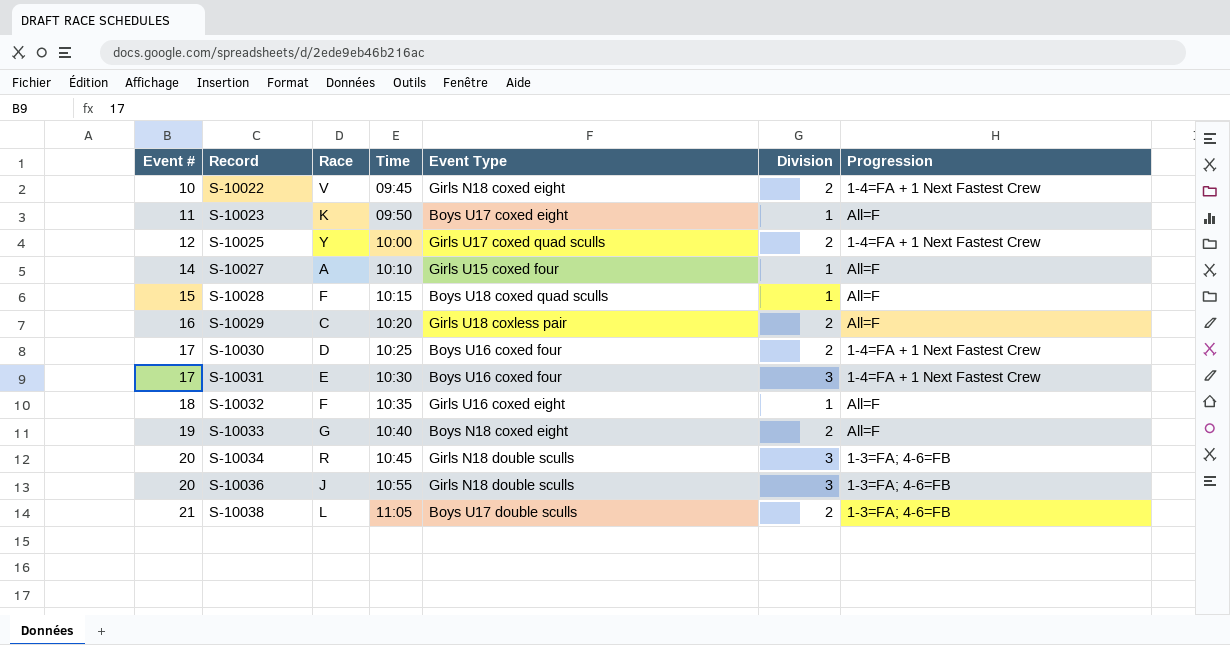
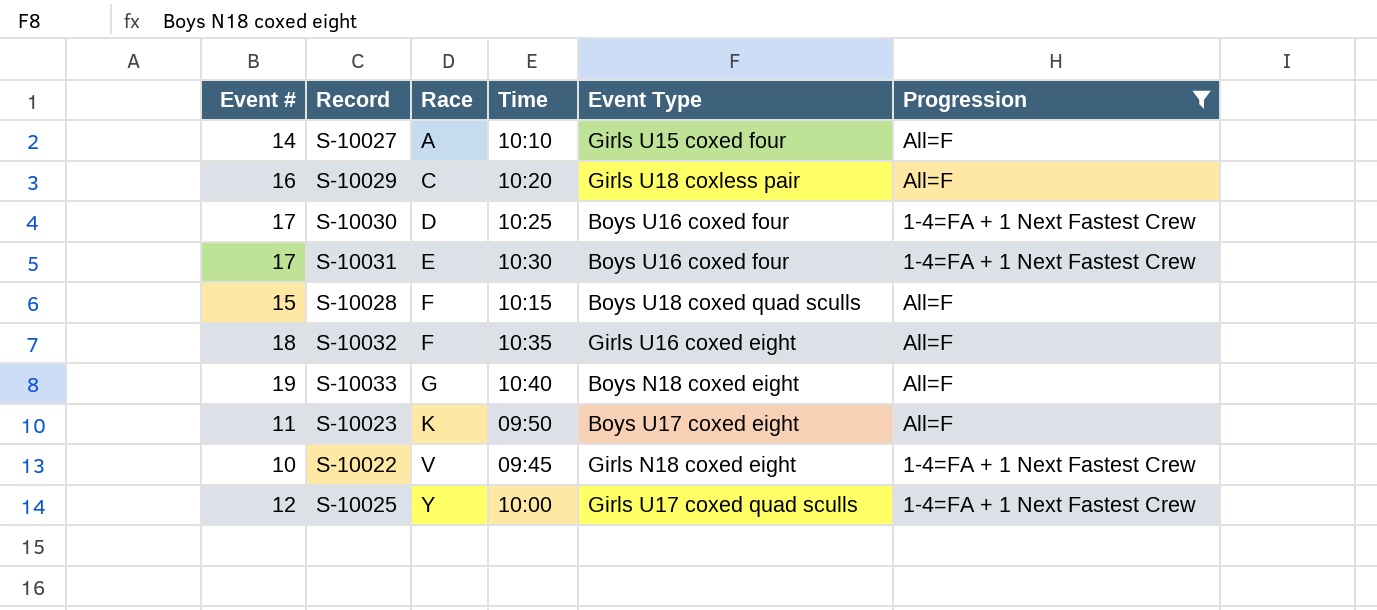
filter: none -> Progression != 1-3=FA; 4-6=FB
row order: Event # ascending -> Race ascending
column Division | position: 6 -> none

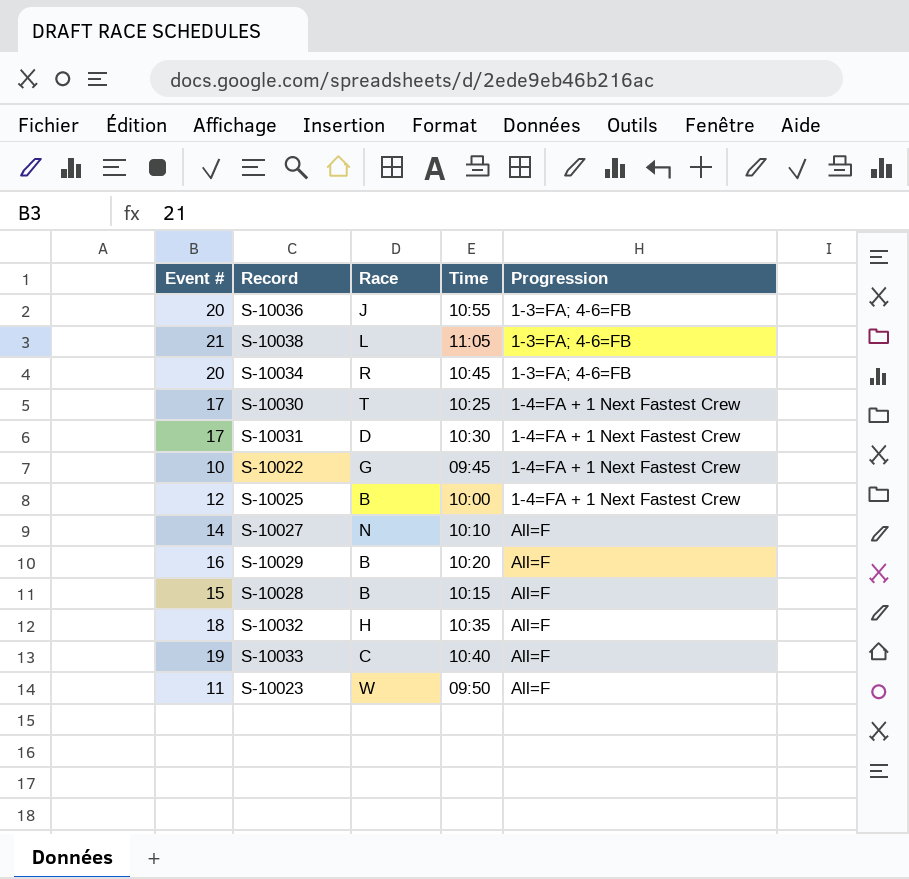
filter: Progression != 1-3=FA; 4-6=FB -> none
row order: Race ascending -> Progression ascending
column Event Type | position: 5 -> none
S-10030 | Race: D -> T
S-10031 | Race: E -> D
S-10022 | Race: V -> G
S-10025 | Race: Y -> B
S-10027 | Race: A -> N
S-10029 | Race: C -> B
S-10028 | Race: F -> B
S-10032 | Race: F -> H
S-10033 | Race: G -> C
S-10023 | Race: K -> W

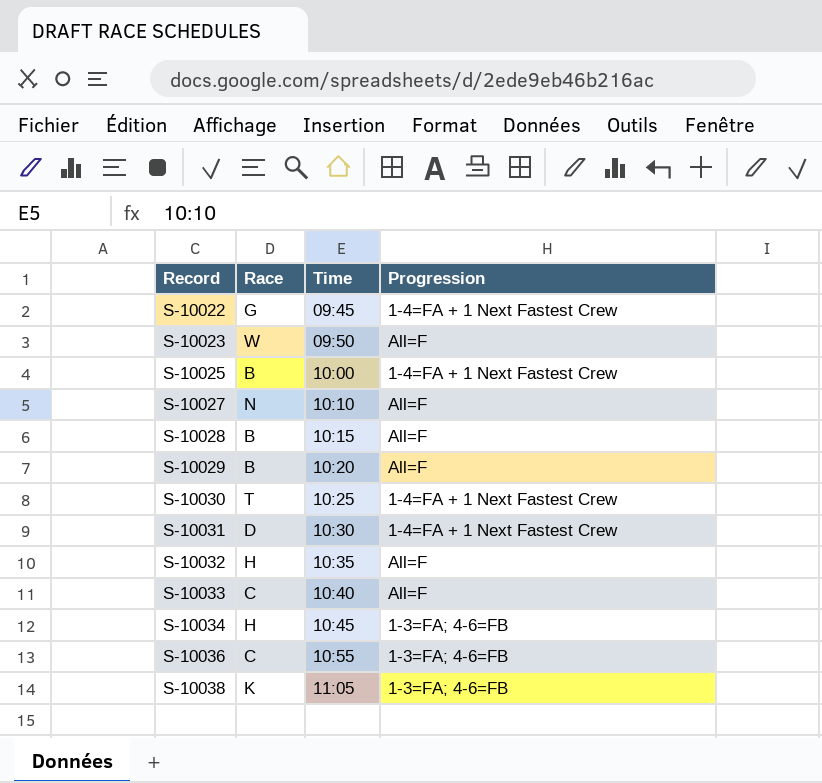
row order: Progression ascending -> Record ascending
column Event # | position: 1 -> none
S-10034 | Race: R -> H
S-10036 | Race: J -> C
S-10038 | Race: L -> K

